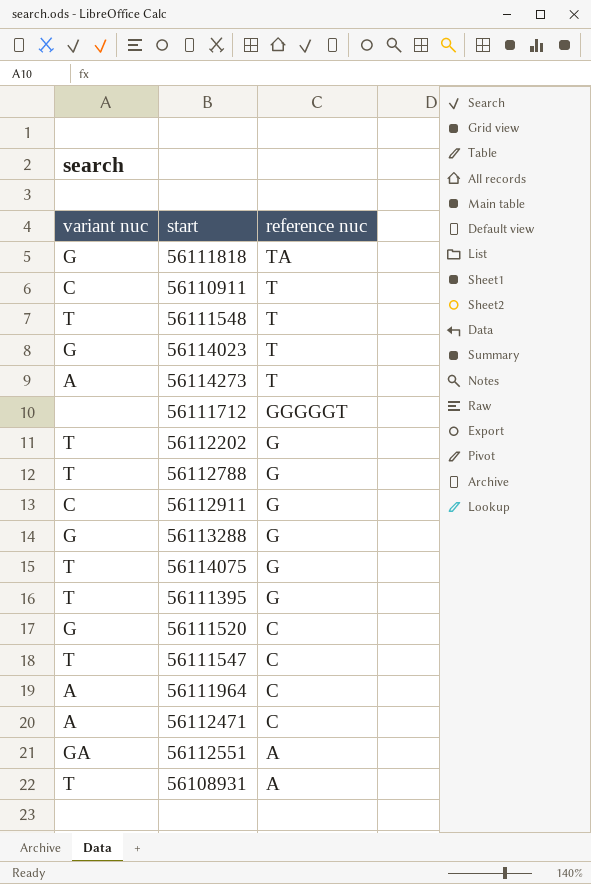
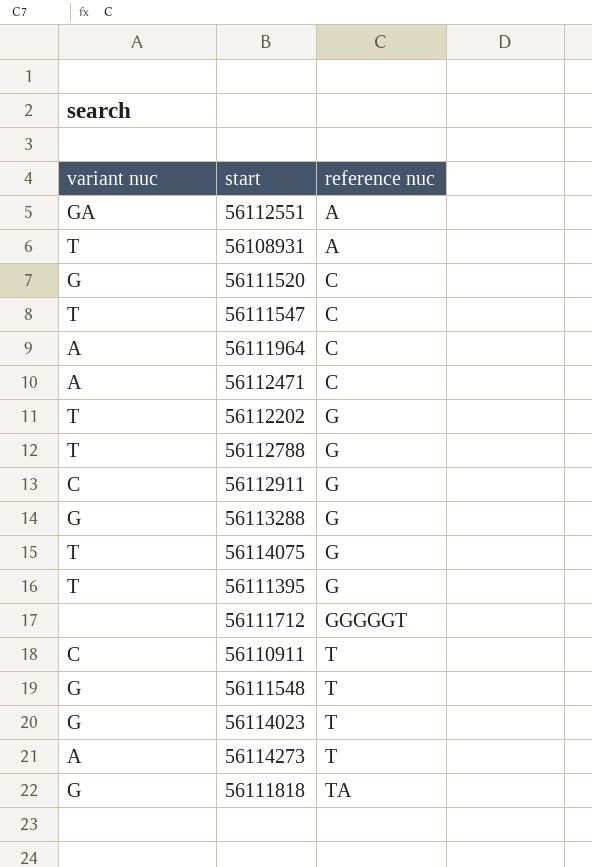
row order: reference nuc descending -> reference nuc ascending
56111548 | variant nuc: T -> G

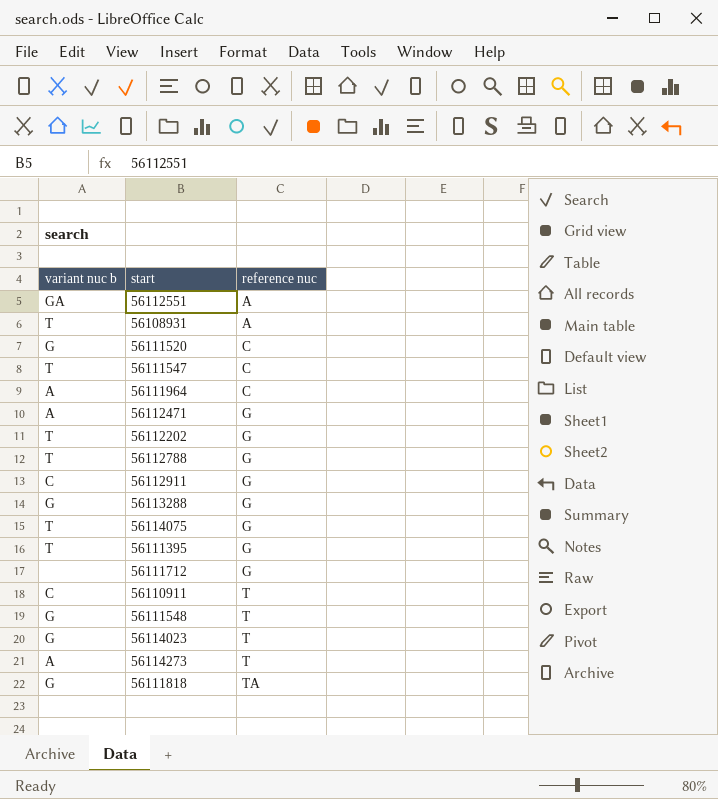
column name: variant nuc -> variant nuc b
56112471 | reference nuc: C -> G
56111712 | reference nuc: GGGGGT -> G

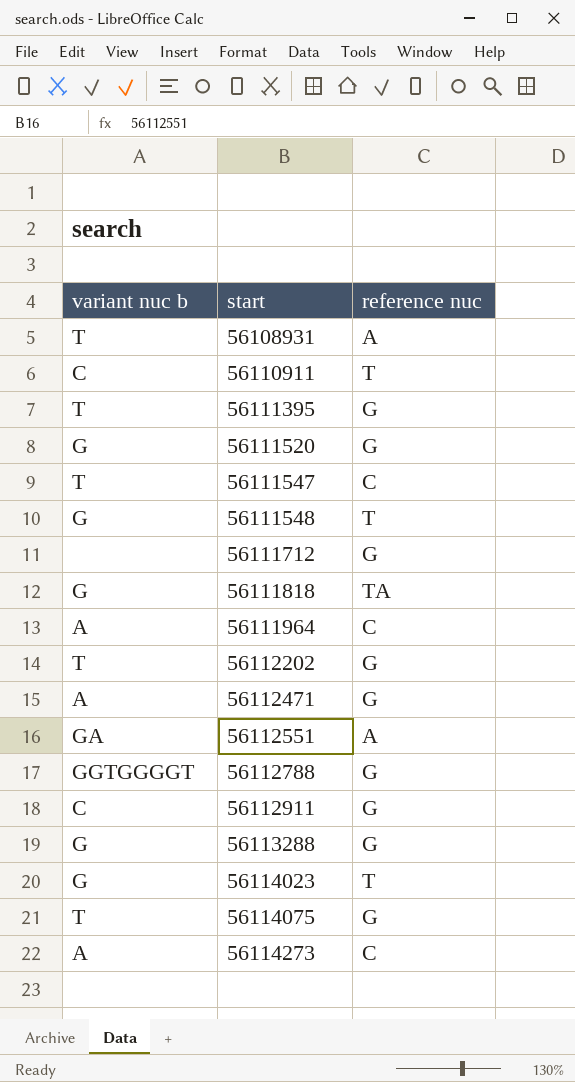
row order: reference nuc ascending -> start ascending
56111520 | reference nuc: C -> G
56112788 | variant nuc b: T -> GGTGGGGT
56114273 | reference nuc: T -> C

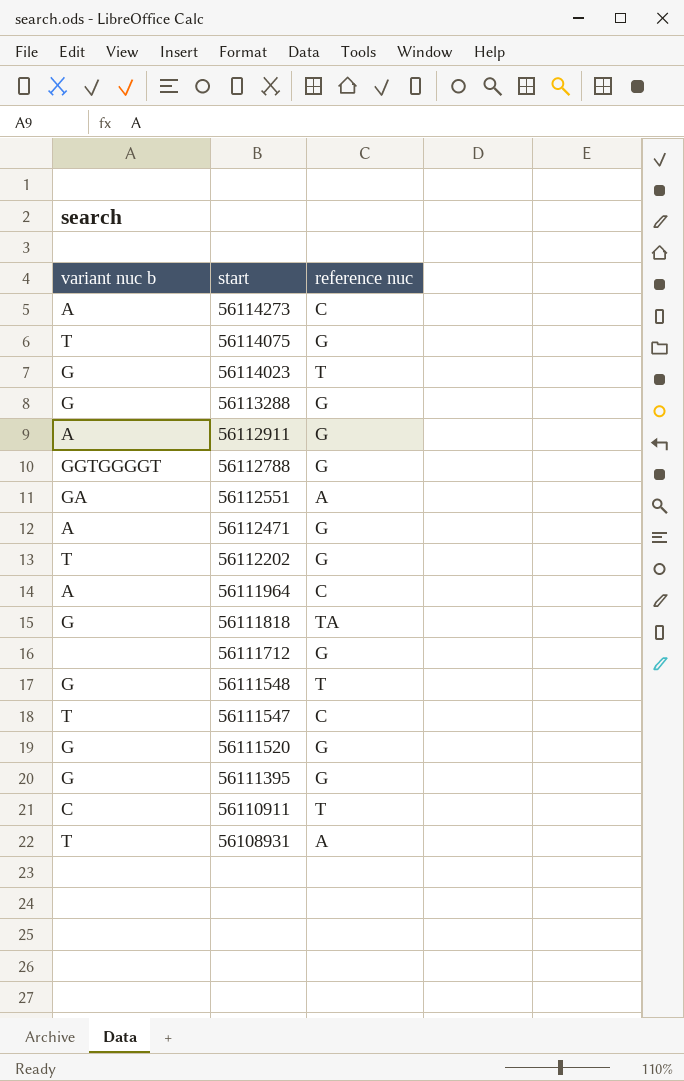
row order: start ascending -> start descending
56112911 | variant nuc b: C -> A
56111395 | variant nuc b: T -> G

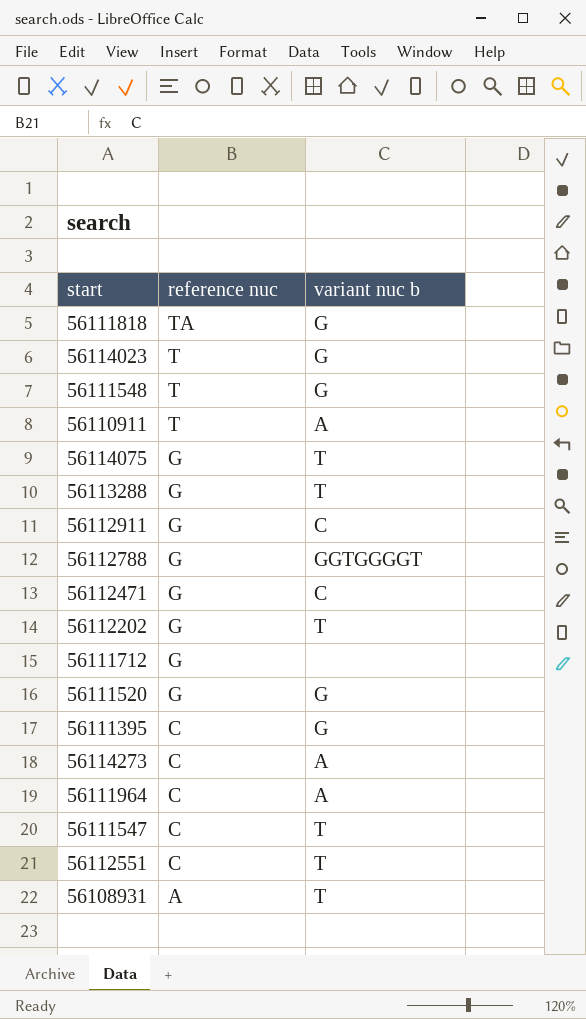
row order: start descending -> reference nuc descending
column variant nuc b | position: 1 -> 3
56110911 | variant nuc b: C -> A
56113288 | variant nuc b: G -> T
56112911 | variant nuc b: A -> C
56112471 | variant nuc b: A -> C
56111395 | reference nuc: G -> C
56112551 | reference nuc: A -> C
56112551 | variant nuc b: GA -> T

